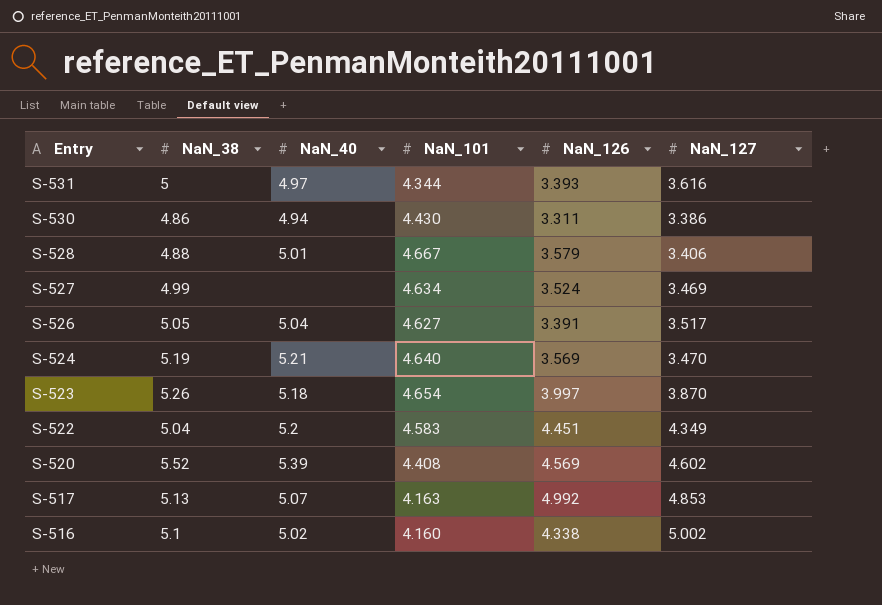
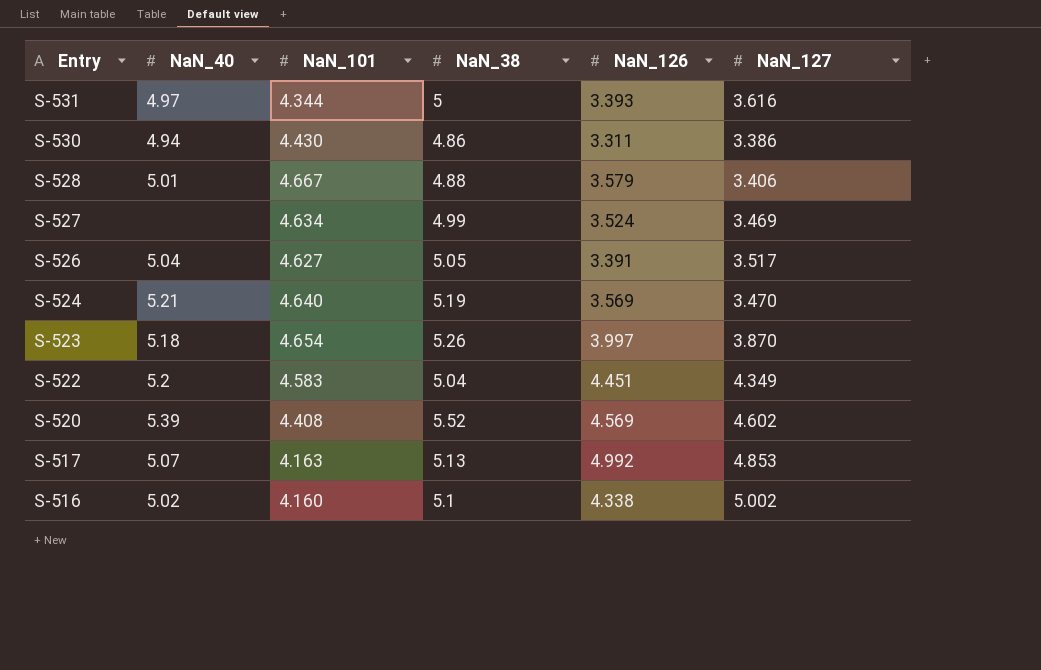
column NaN_38 | position: 2 -> 4

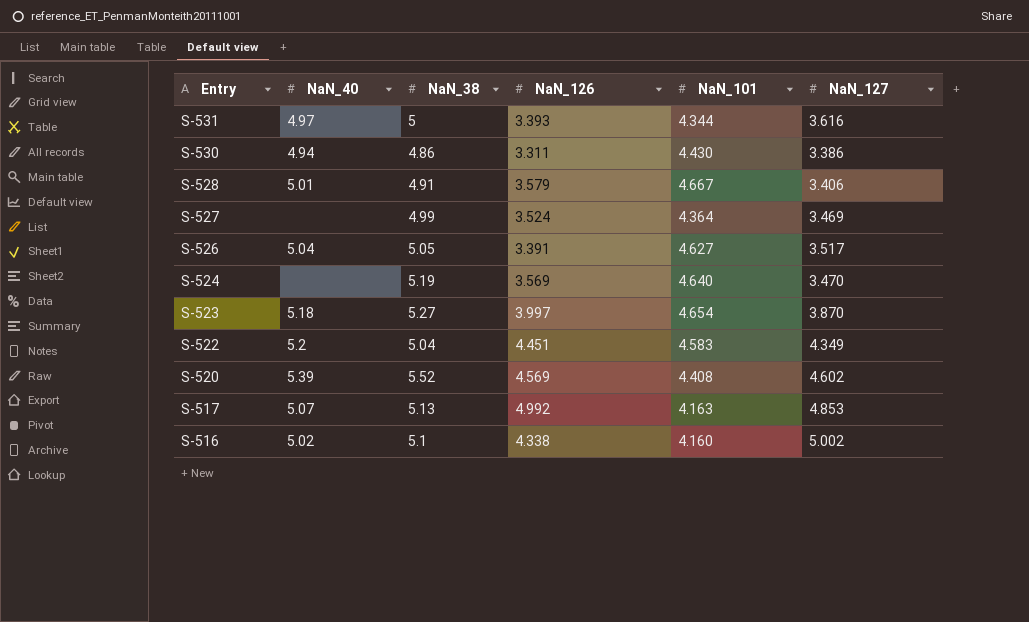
column NaN_101 | position: 3 -> 5
S-528 | NaN_38: 4.88 -> 4.91
S-527 | NaN_101: 4.634 -> 4.364
S-524 | NaN_40: 5.21 -> none
S-523 | NaN_38: 5.26 -> 5.27

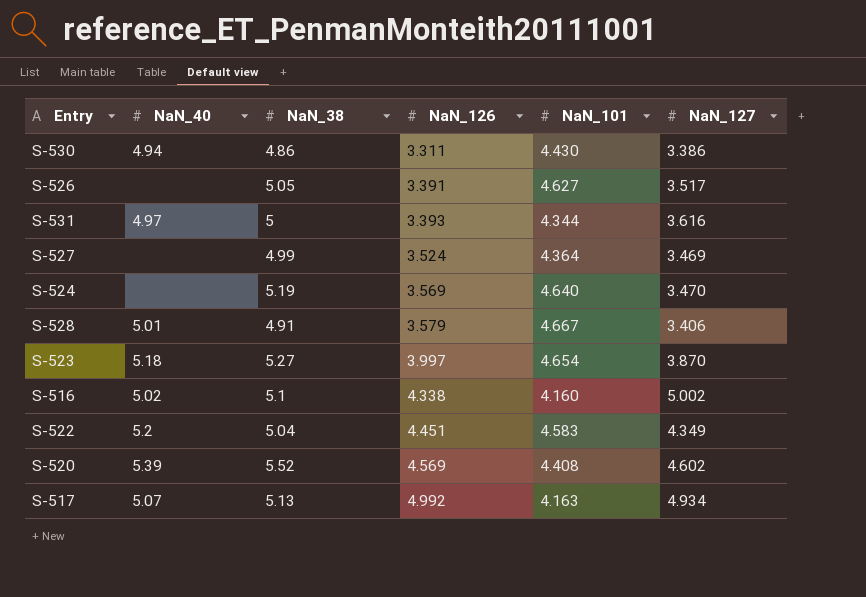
row order: Entry descending -> NaN_126 ascending
S-526 | NaN_40: 5.04 -> none
S-517 | NaN_127: 4.853 -> 4.934

